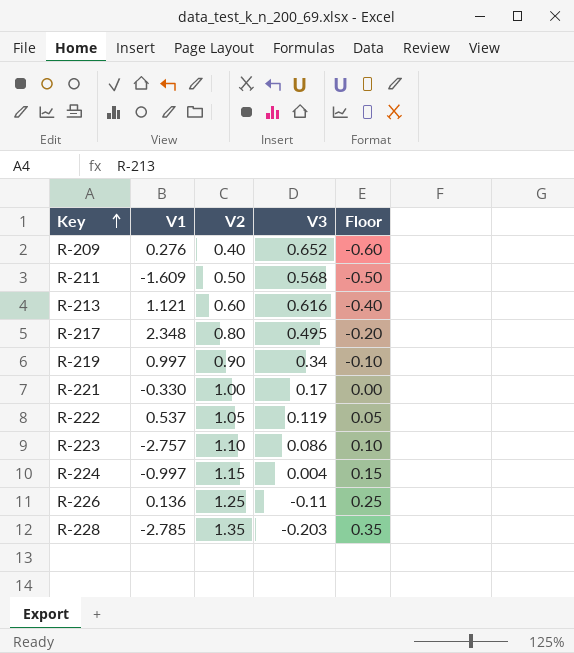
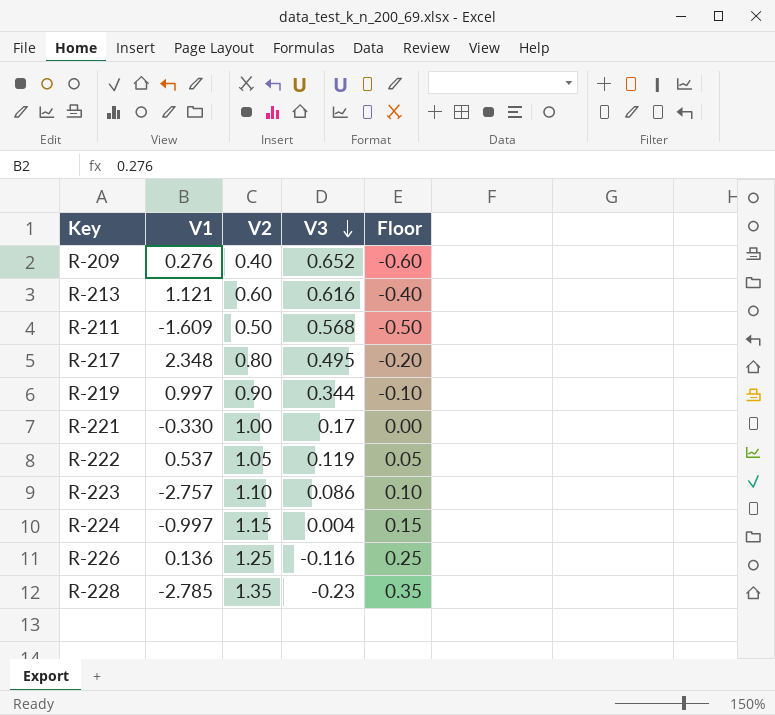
row order: Key ascending -> V3 descending
R-219 | V3: 0.34 -> 0.344
R-226 | V3: -0.11 -> -0.116
R-228 | V3: -0.203 -> -0.23

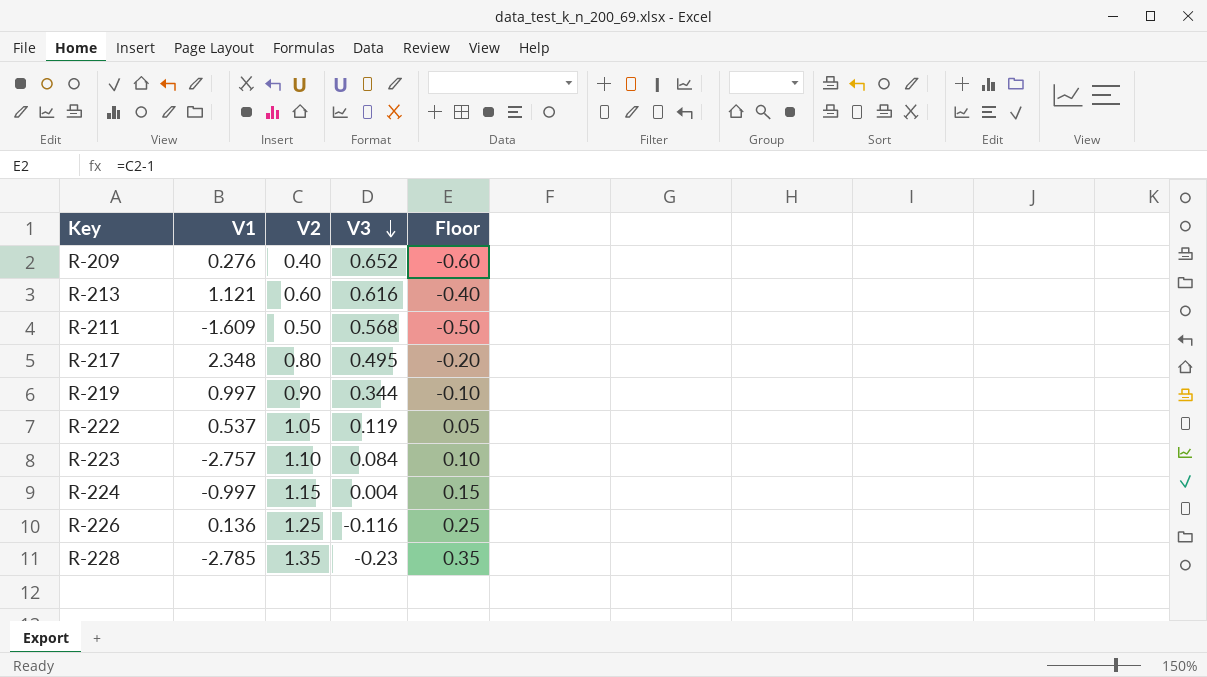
row R-221: -0.330 | 1.00 | 0.17 | 0.00 -> none
R-223 | V3: 0.086 -> 0.084

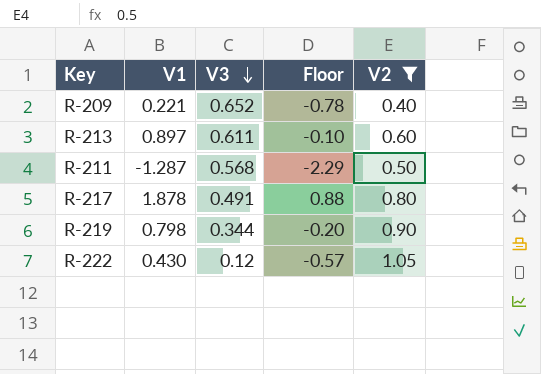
filter: none -> V2 <= 1.05
column Floor | formula: [V2] - 1 -> [V1] - 1
column V2 | position: 3 -> 5
R-209 | V1: 0.276 -> 0.221
R-213 | V1: 1.121 -> 0.897
R-213 | V3: 0.616 -> 0.611
R-211 | V1: -1.609 -> -1.287
R-217 | V1: 2.348 -> 1.878
R-217 | V3: 0.495 -> 0.491
R-219 | V1: 0.997 -> 0.798
R-222 | V1: 0.537 -> 0.430
R-222 | V3: 0.119 -> 0.12

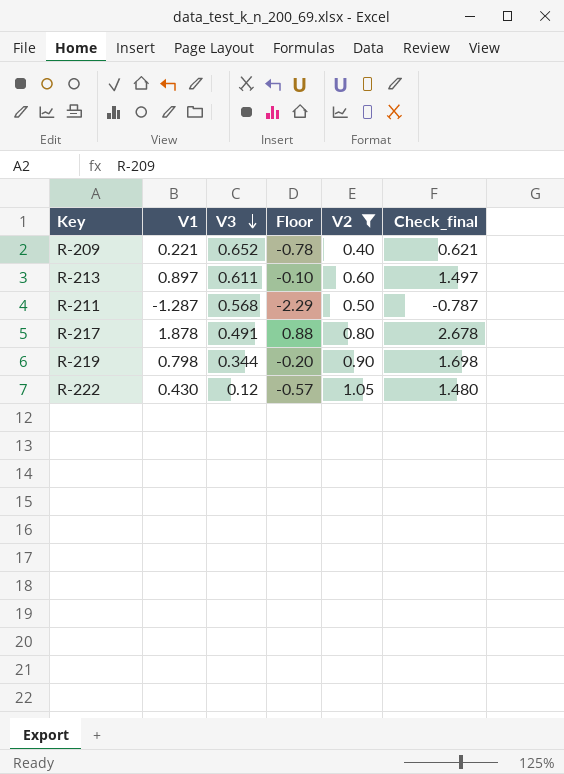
column Check_final | formula: none -> [V1] + [V2]

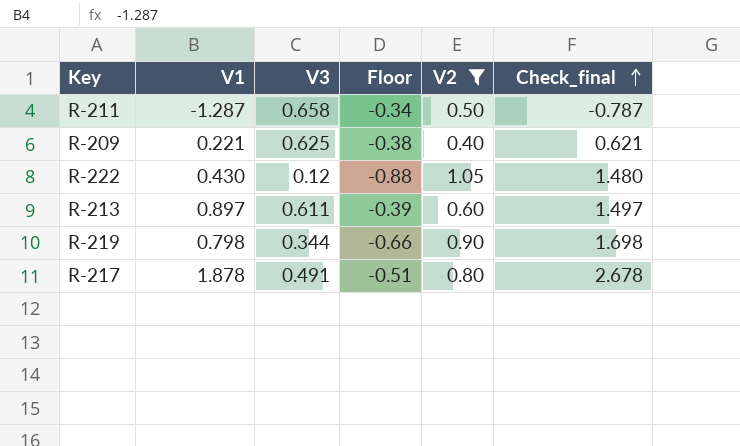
row order: V3 descending -> Check_final ascending
column Floor | formula: [V1] - 1 -> [V3] - 1
R-211 | V3: 0.568 -> 0.658
R-209 | V3: 0.652 -> 0.625

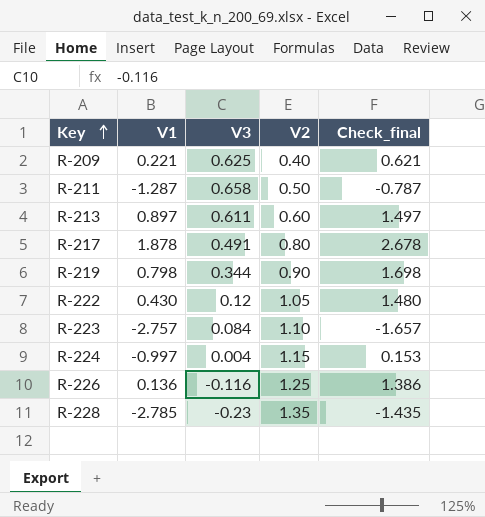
filter: V2 <= 1.05 -> none
row order: Check_final ascending -> Key ascending
column Floor | formula: [V3] - 1 -> none

